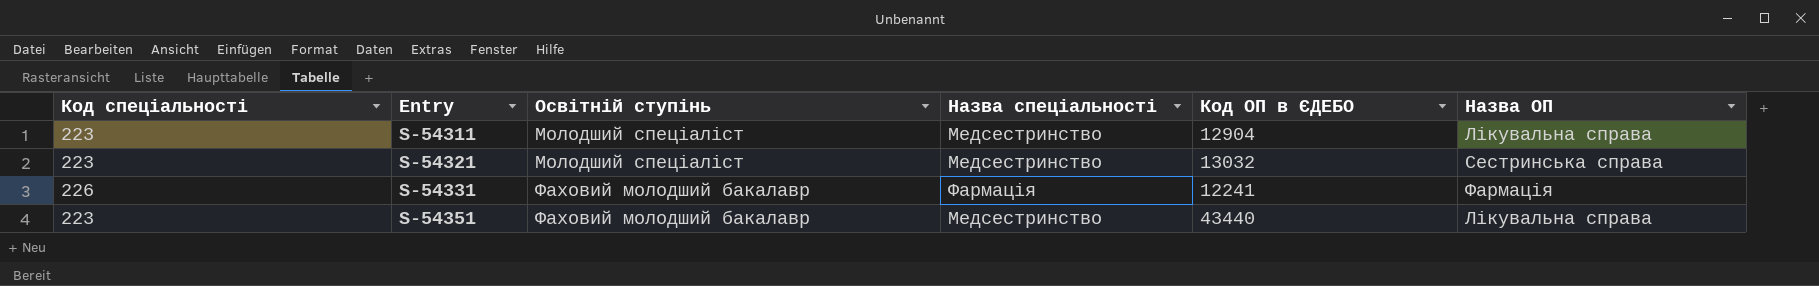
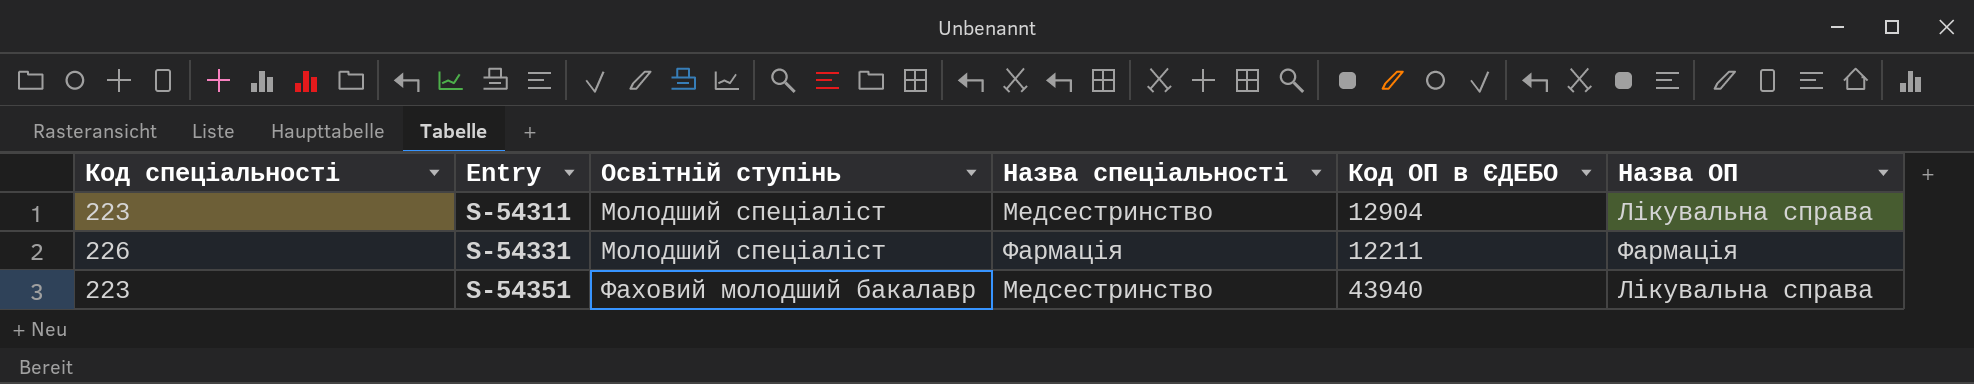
row S-54321: 223 | Молодший спеціаліст | Медсестринство | 13032 | Сестринська справа -> none
S-54331 | Освітній ступінь: Фаховий молодший бакалавр -> Молодший спеціаліст
S-54331 | Код ОП в ЄДЕБО: 12241 -> 12211
S-54351 | Код ОП в ЄДЕБО: 43440 -> 43940

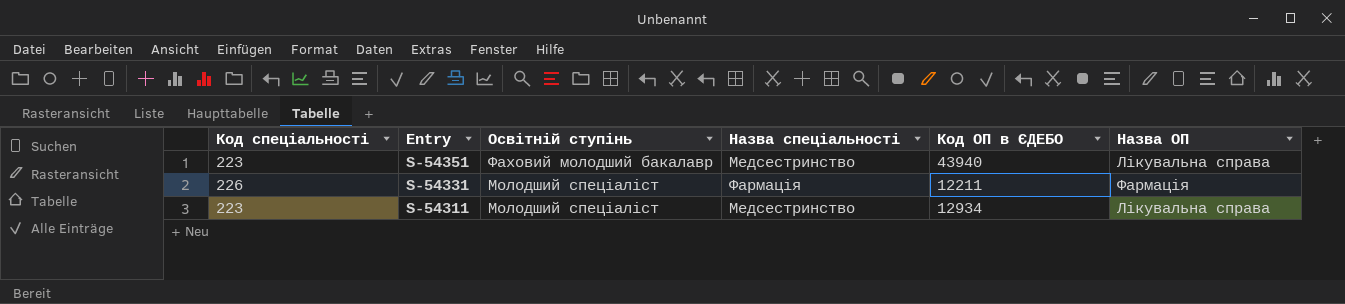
row order: Entry ascending -> Entry descending
S-54311 | Код ОП в ЄДЕБО: 12904 -> 12934

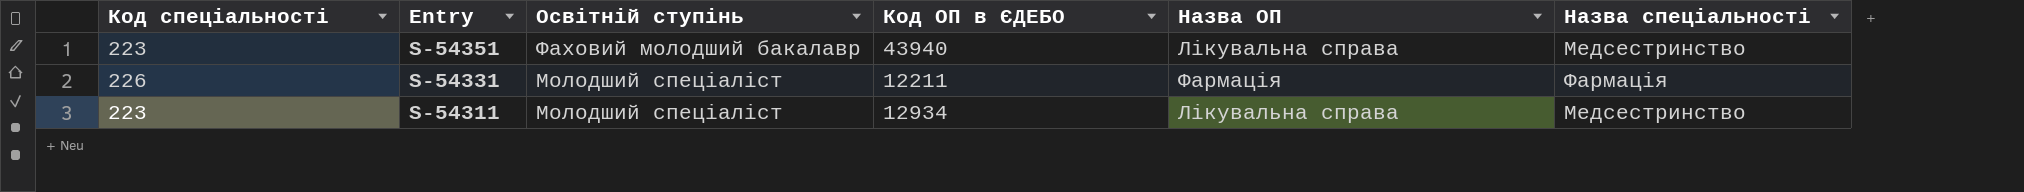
column Назва спеціальності | position: 4 -> 6

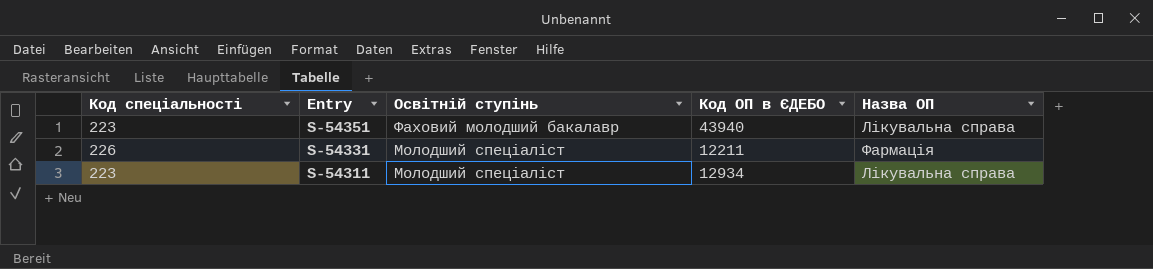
column Назва спеціальності | position: 6 -> none

